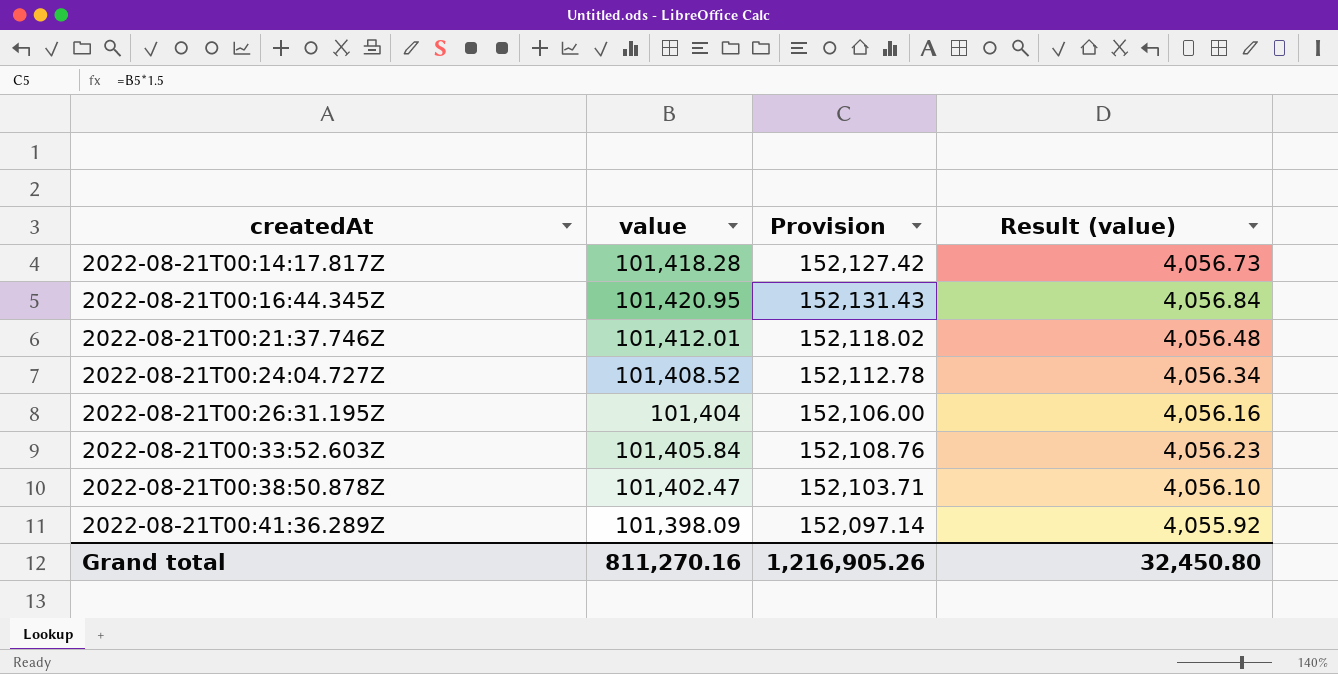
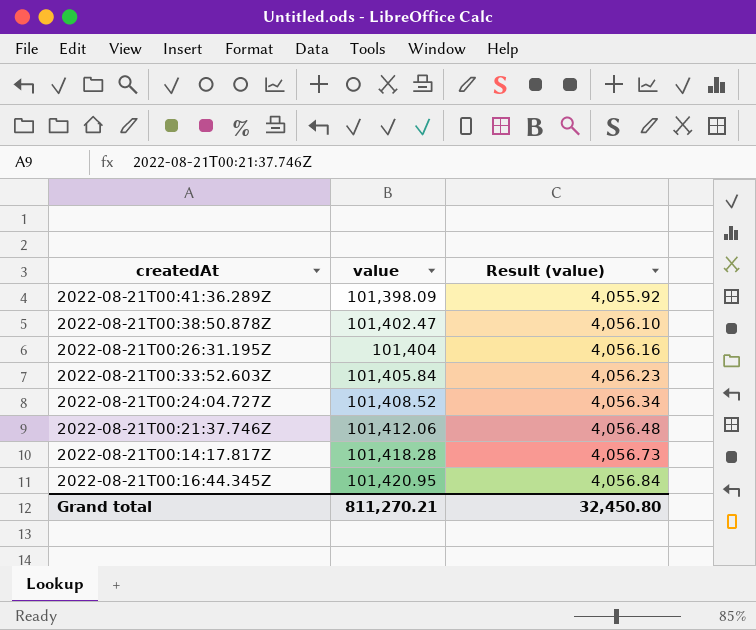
row order: createdAt ascending -> value ascending
column Provision | formula: [value] * 1.5 -> none
2022-08-21T00:21:37.746Z | value: 101,412.01 -> 101,412.06
Grand total | value: 811,270.16 -> 811,270.21

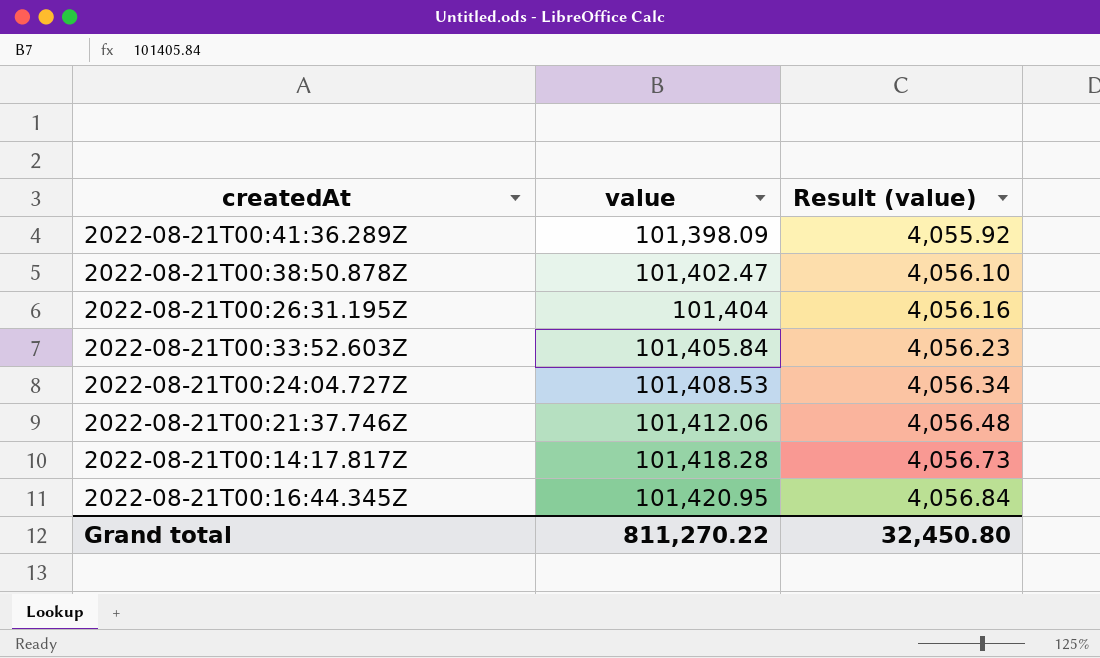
2022-08-21T00:24:04.727Z | value: 101,408.52 -> 101,408.53
Grand total | value: 811,270.21 -> 811,270.22

